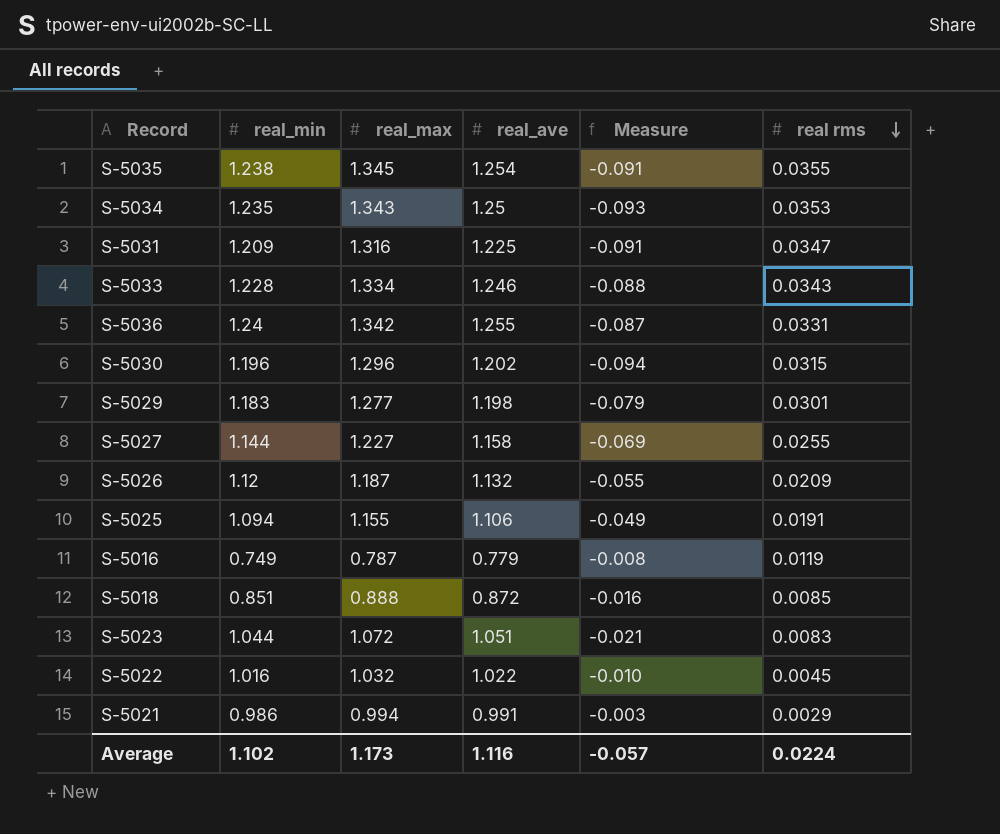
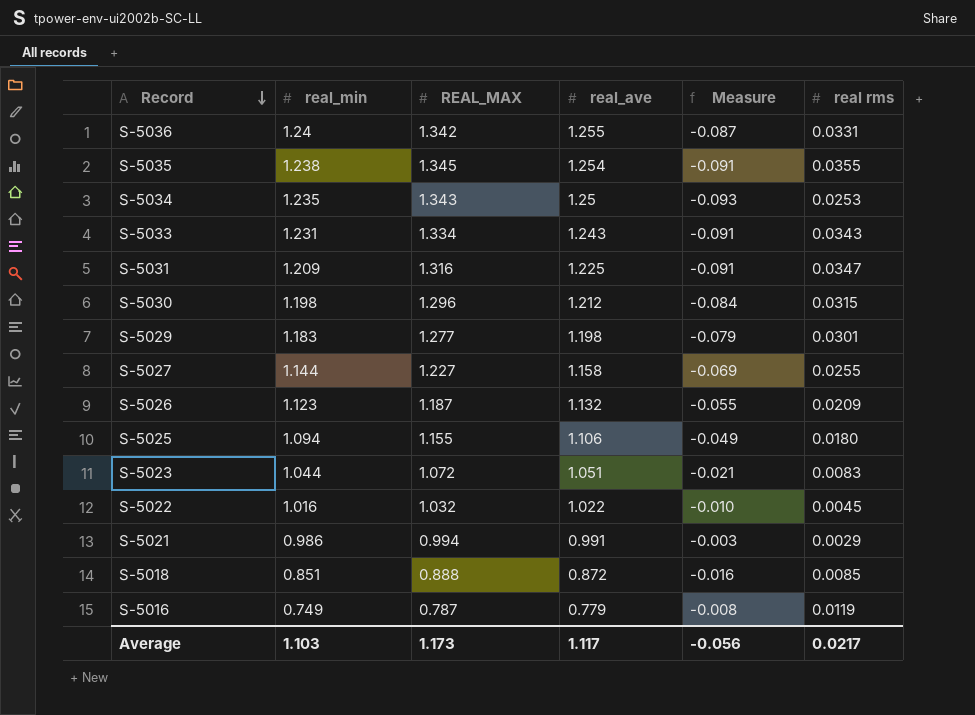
row order: real rms descending -> Record descending
column name: real_max -> REAL_MAX
S-5034 | real rms: 0.0353 -> 0.0253
S-5033 | real_min: 1.228 -> 1.231
S-5033 | real_ave: 1.246 -> 1.243
S-5033 | Measure: -0.088 -> -0.091
S-5030 | real_min: 1.196 -> 1.198
S-5030 | real_ave: 1.202 -> 1.212
S-5030 | Measure: -0.094 -> -0.084
S-5026 | real_min: 1.12 -> 1.123
S-5025 | real rms: 0.0191 -> 0.0180
Average | real_min: 1.102 -> 1.103
Average | real_ave: 1.116 -> 1.117
Average | Measure: -0.057 -> -0.056
Average | real rms: 0.0224 -> 0.0217

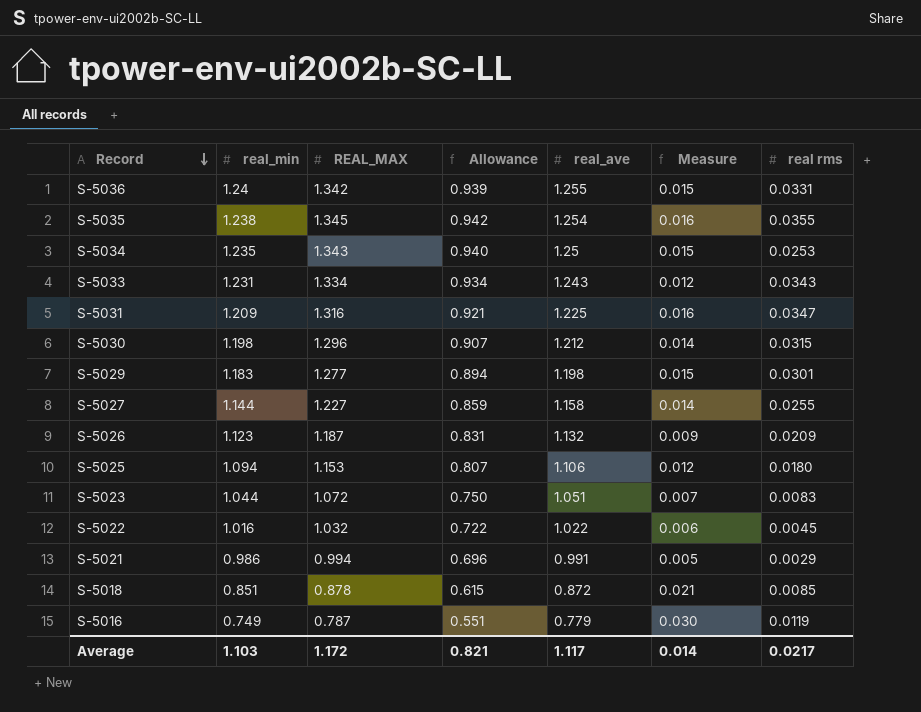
column Allowance | formula: none -> [REAL_MAX] * 0.7
column Measure | formula: [real_ave] - [REAL_MAX] -> [real_ave] - [real_min]
S-5025 | REAL_MAX: 1.155 -> 1.153
S-5018 | REAL_MAX: 0.888 -> 0.878
Average | REAL_MAX: 1.173 -> 1.172
Average | Measure: -0.056 -> 0.014

